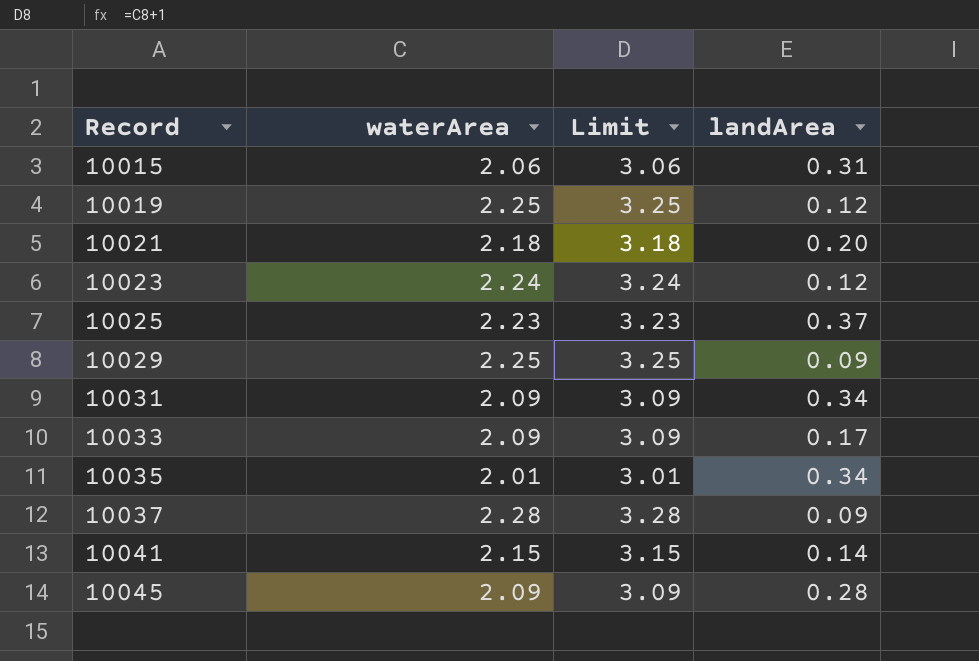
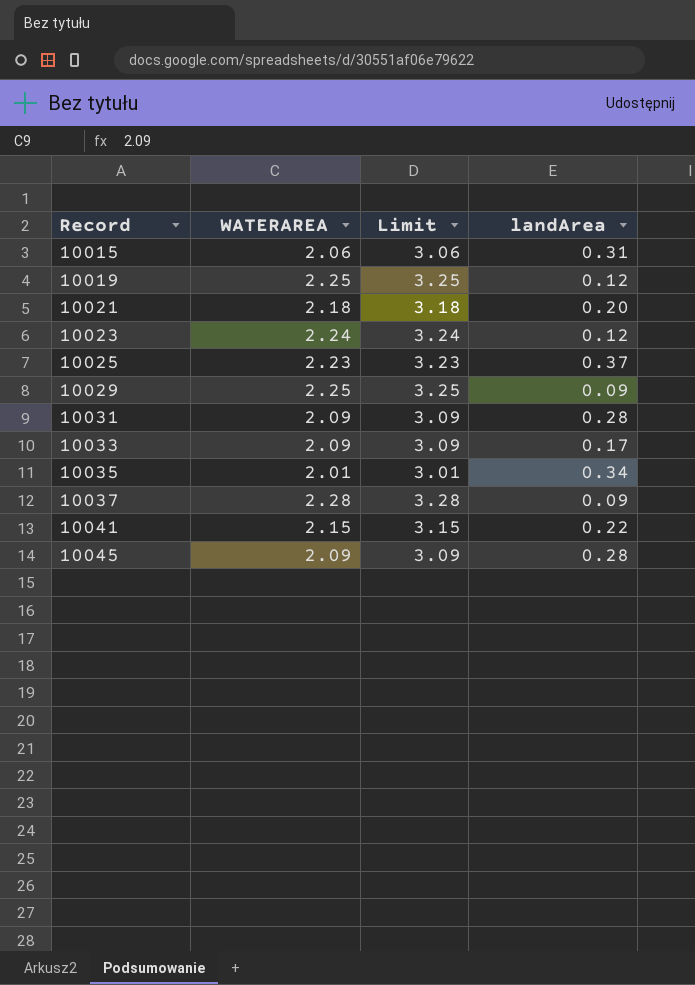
column name: waterArea -> WATERAREA
10031 | landArea: 0.34 -> 0.28
10041 | landArea: 0.14 -> 0.22

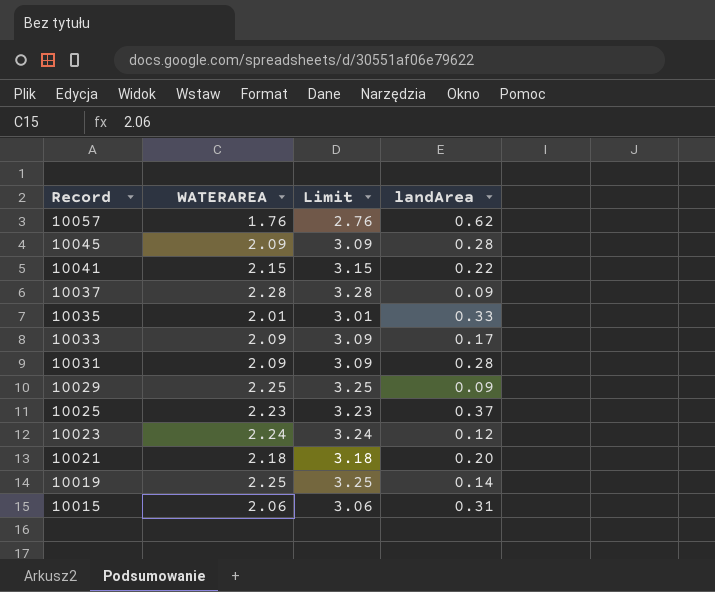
row order: Record ascending -> Record descending
row 10057: none -> 1.76 | 2.76 | 0.62
10035 | landArea: 0.34 -> 0.33
10019 | landArea: 0.12 -> 0.14

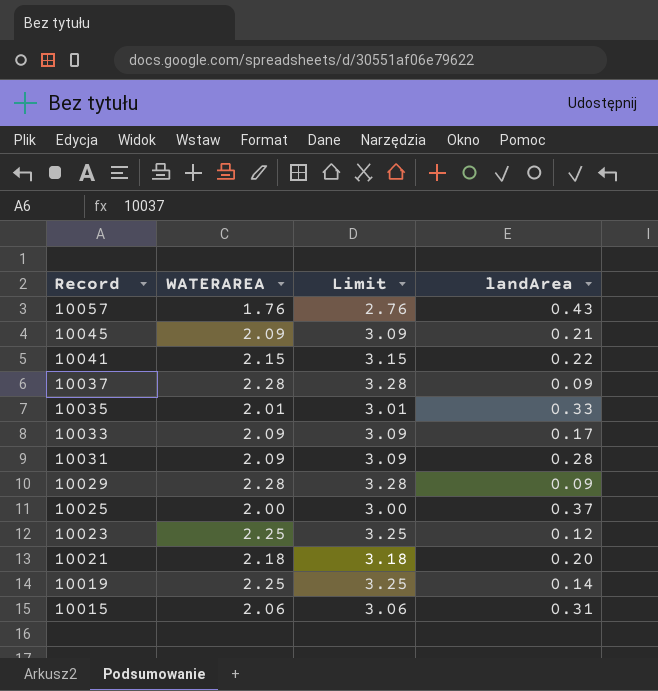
10057 | landArea: 0.62 -> 0.43
10045 | landArea: 0.28 -> 0.21
10029 | WATERAREA: 2.25 -> 2.28
10029 | Limit: 3.25 -> 3.28
10025 | WATERAREA: 2.23 -> 2.00
10025 | Limit: 3.23 -> 3.00
10023 | WATERAREA: 2.24 -> 2.25
10023 | Limit: 3.24 -> 3.25

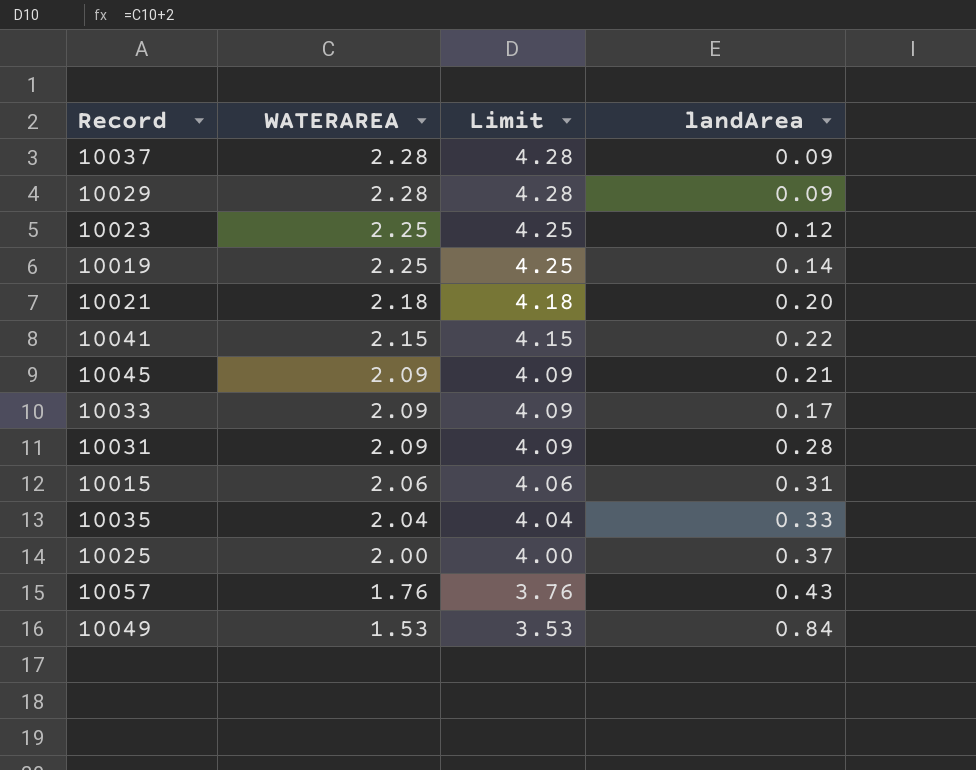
row order: Record descending -> WATERAREA descending
column Limit | formula: [WATERAREA] + 1 -> [WATERAREA] + 2
10035 | WATERAREA: 2.01 -> 2.04
row 10049: none -> 1.53 | 3.53 | 0.84

